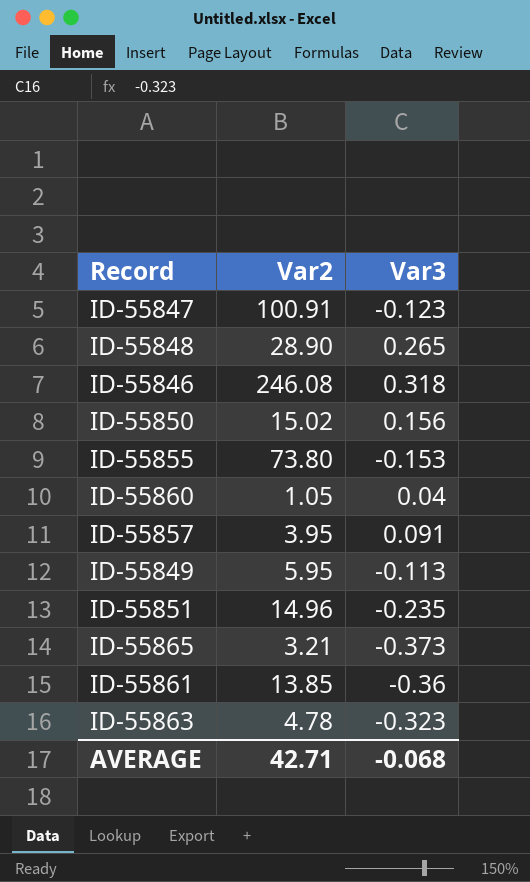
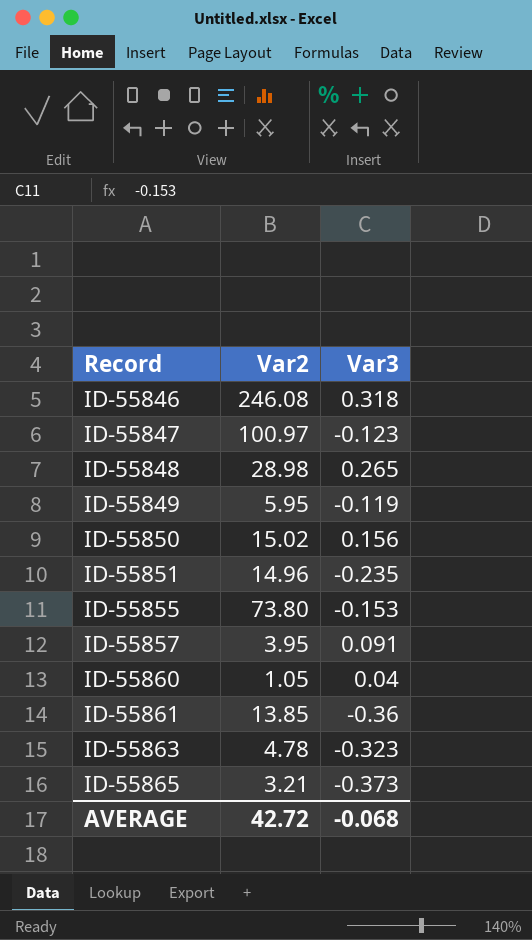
row order: none -> Record ascending
ID-55847 | Var2: 100.91 -> 100.97
ID-55848 | Var2: 28.90 -> 28.98
ID-55849 | Var3: -0.113 -> -0.119
AVERAGE | Var2: 42.71 -> 42.72

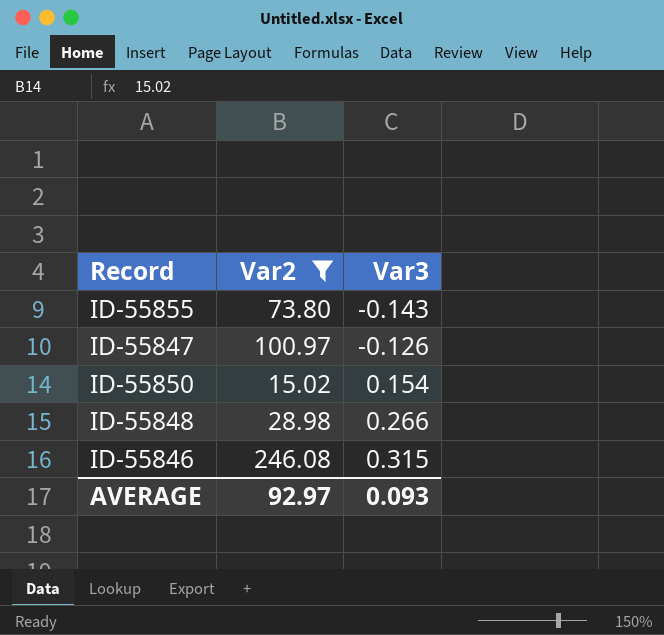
filter: none -> Var2 >= 15.02
row order: Record ascending -> Var3 ascending
ID-55855 | Var3: -0.153 -> -0.143
ID-55847 | Var3: -0.123 -> -0.126
ID-55850 | Var3: 0.156 -> 0.154
ID-55848 | Var3: 0.265 -> 0.266
ID-55846 | Var3: 0.318 -> 0.315
AVERAGE | Var2: 42.72 -> 92.97
AVERAGE | Var3: -0.068 -> 0.093

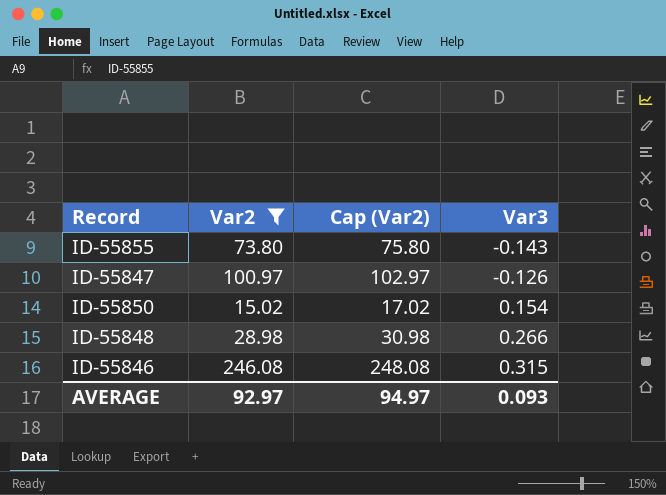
column Cap (Var2) | formula: none -> [Var2] + 2

